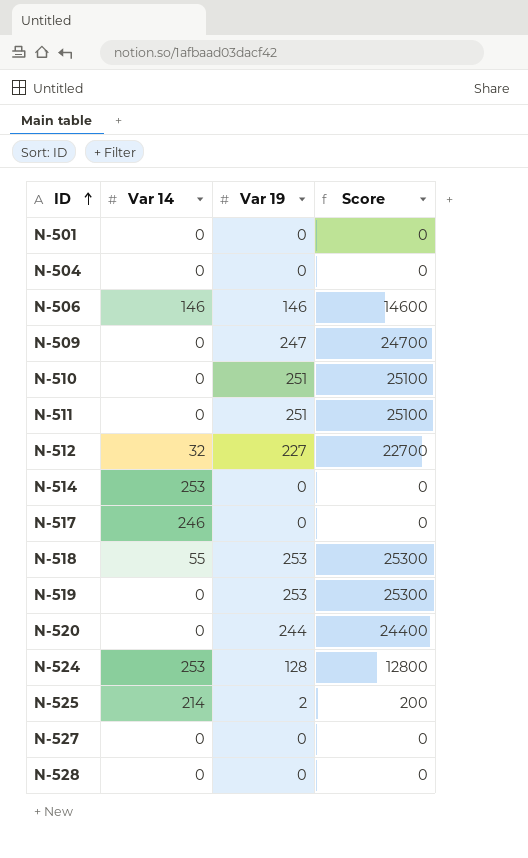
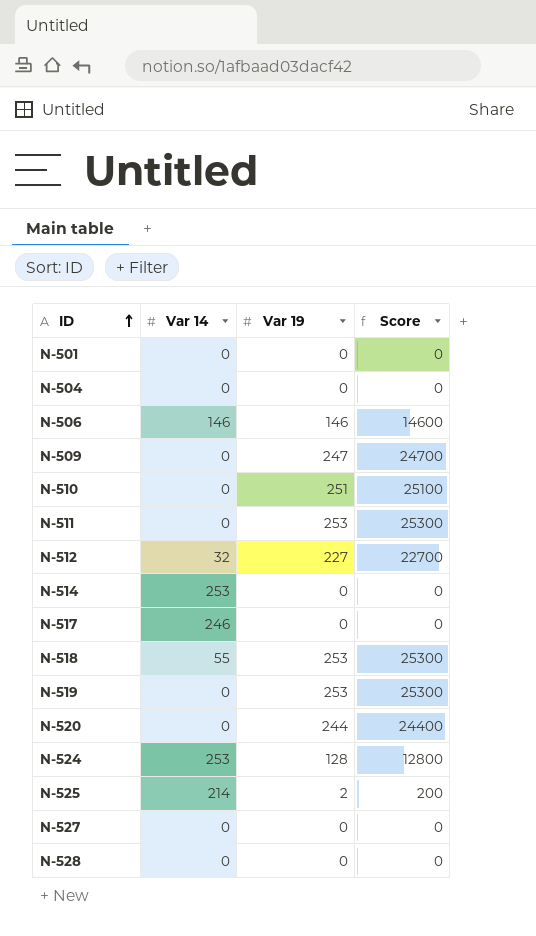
N-511 | Var 19: 251 -> 253
N-511 | Score: 25100 -> 25300

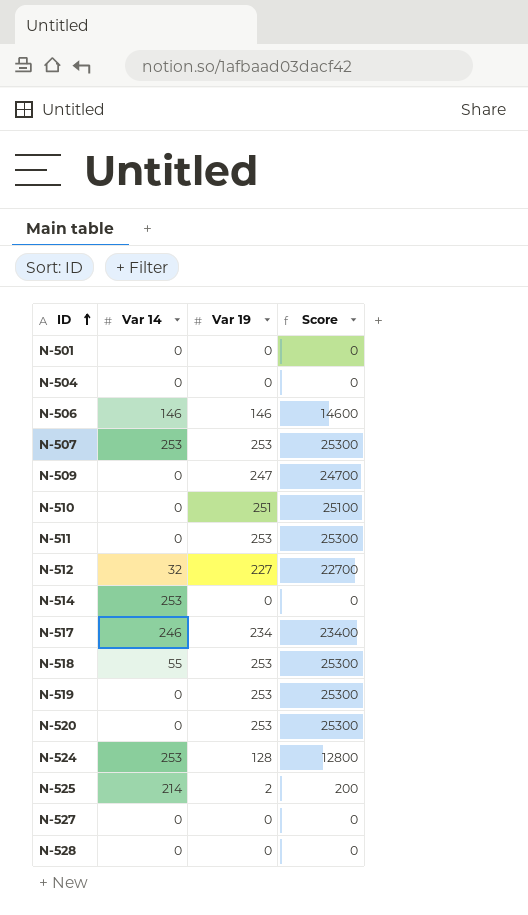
row N-507: none -> 253 | 253 | 25300
N-517 | Var 19: 0 -> 234
N-517 | Score: 0 -> 23400
N-520 | Var 19: 244 -> 253
N-520 | Score: 24400 -> 25300

